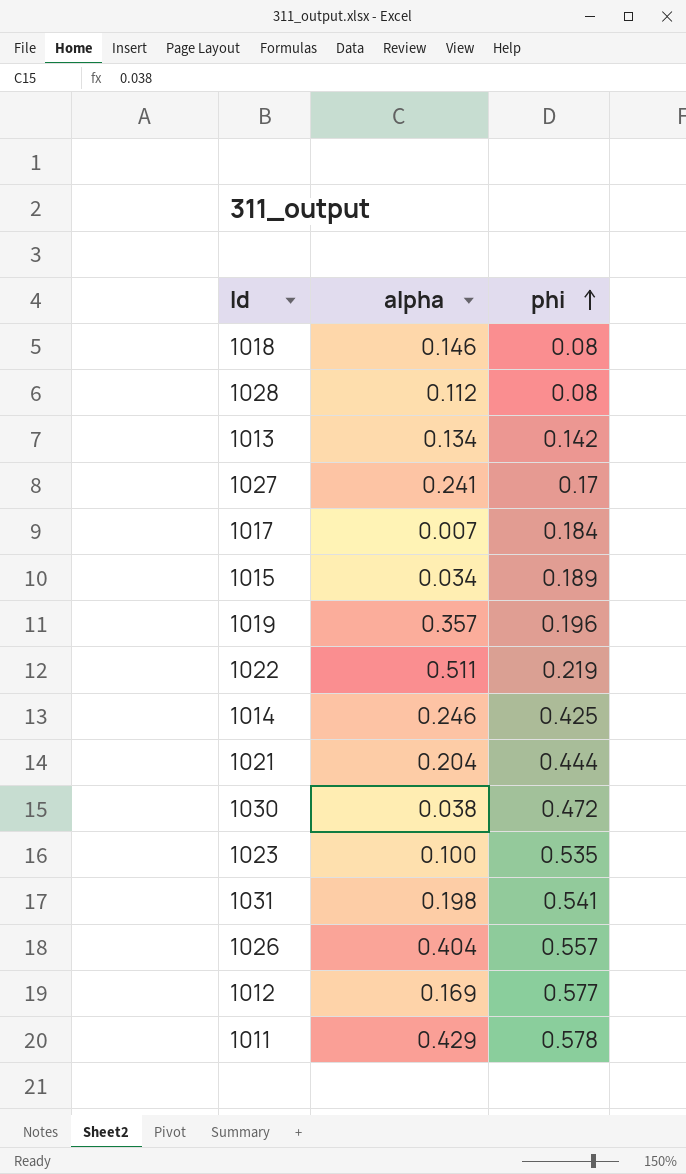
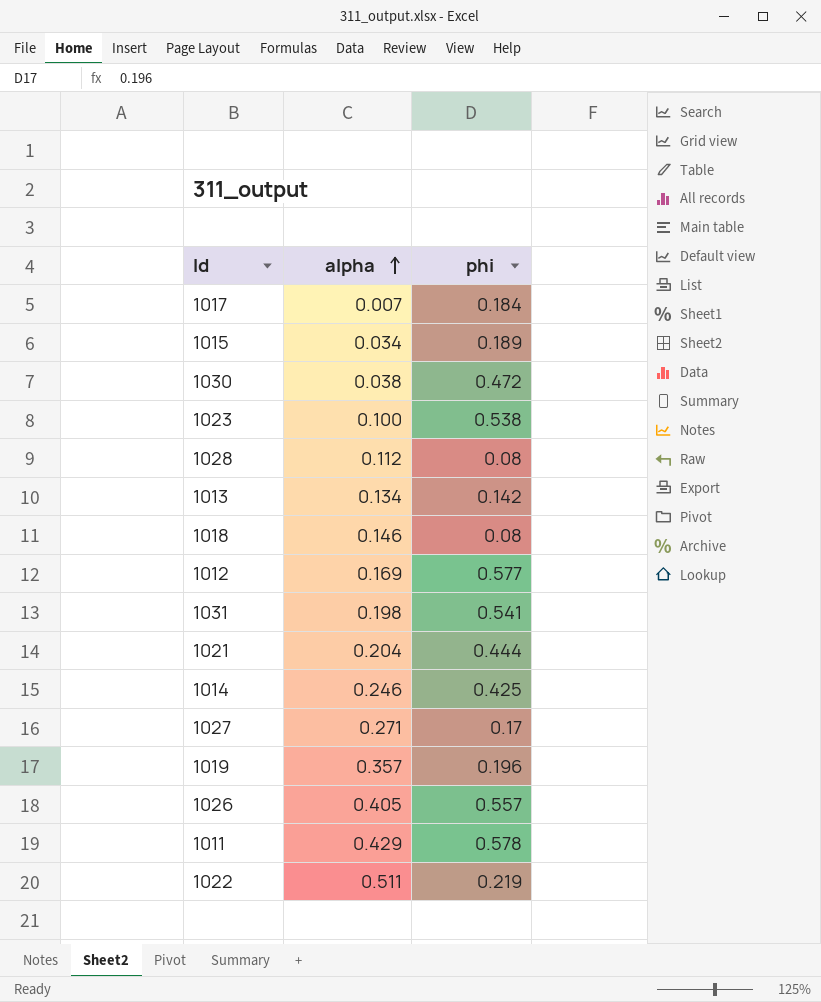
row order: phi ascending -> alpha ascending
1023 | phi: 0.535 -> 0.538
1027 | alpha: 0.241 -> 0.271
1026 | alpha: 0.404 -> 0.405

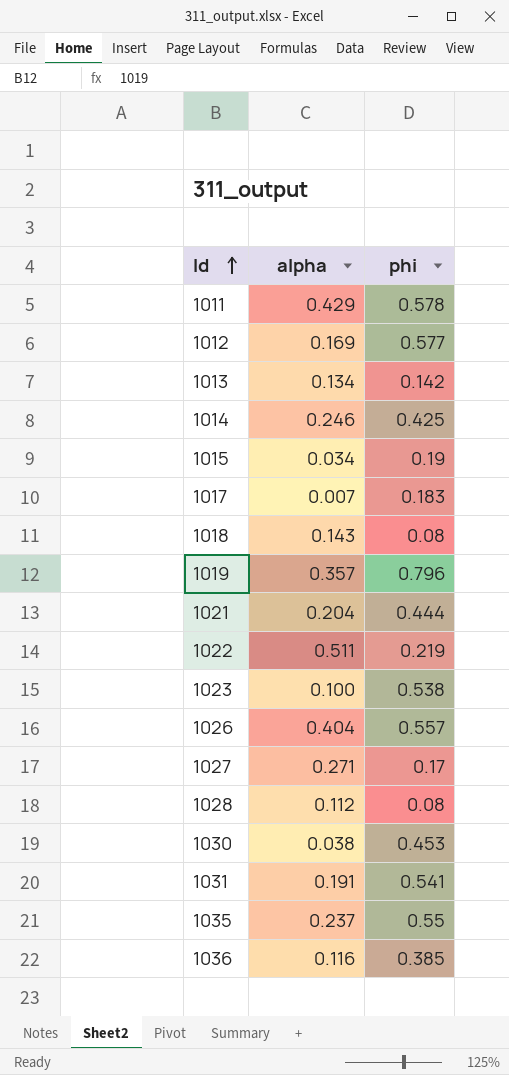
row order: alpha ascending -> Id ascending
1015 | phi: 0.189 -> 0.19
1017 | phi: 0.184 -> 0.183
1018 | alpha: 0.146 -> 0.143
1019 | phi: 0.196 -> 0.796
1026 | alpha: 0.405 -> 0.404
1030 | phi: 0.472 -> 0.453
1031 | alpha: 0.198 -> 0.191
row 1035: none -> 0.237 | 0.55
row 1036: none -> 0.116 | 0.385

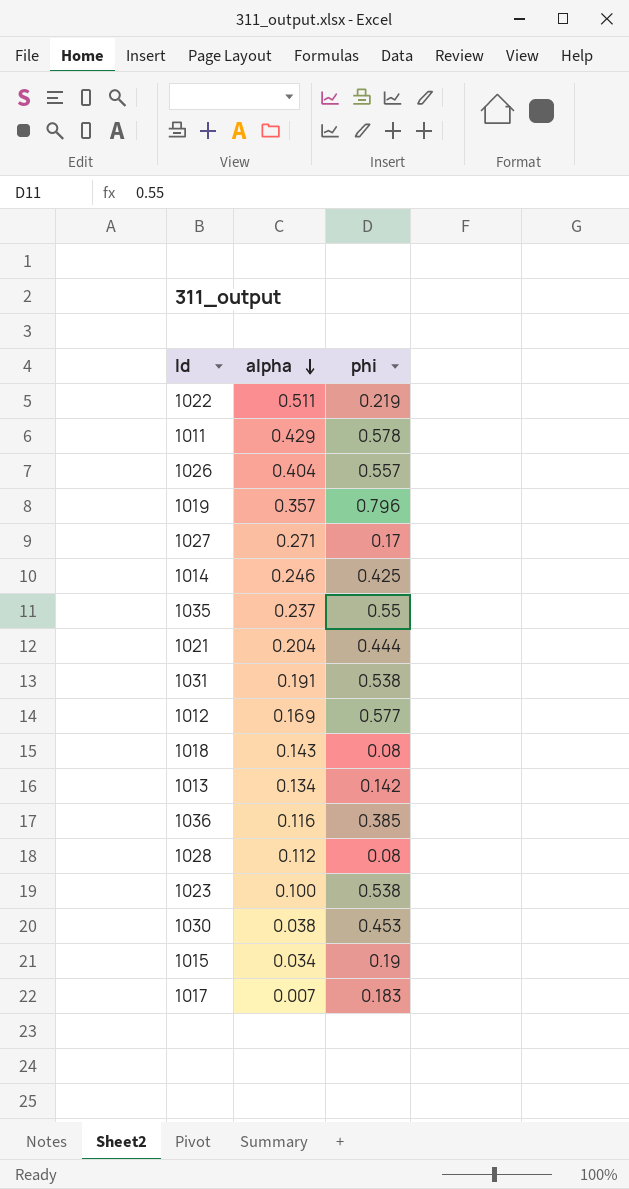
row order: Id ascending -> alpha descending
1031 | phi: 0.541 -> 0.538

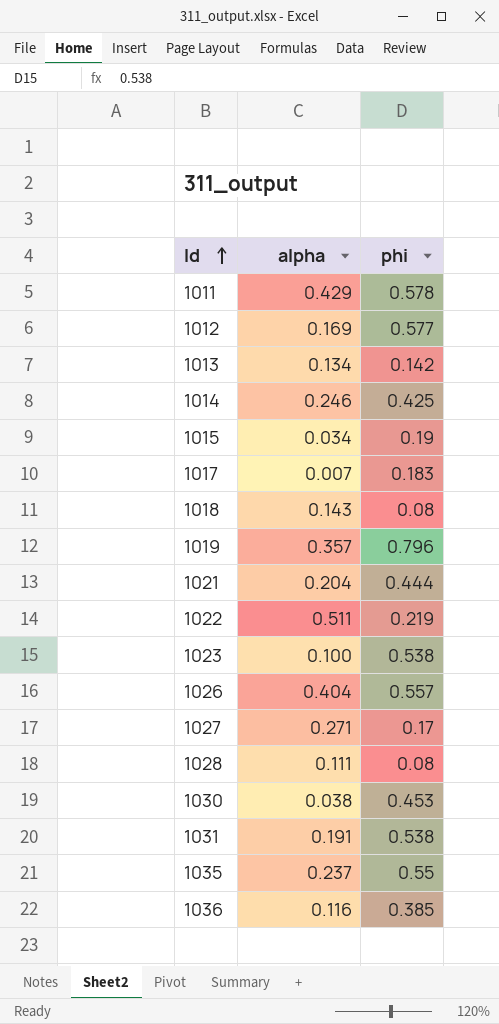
row order: alpha descending -> Id ascending
1028 | alpha: 0.112 -> 0.111

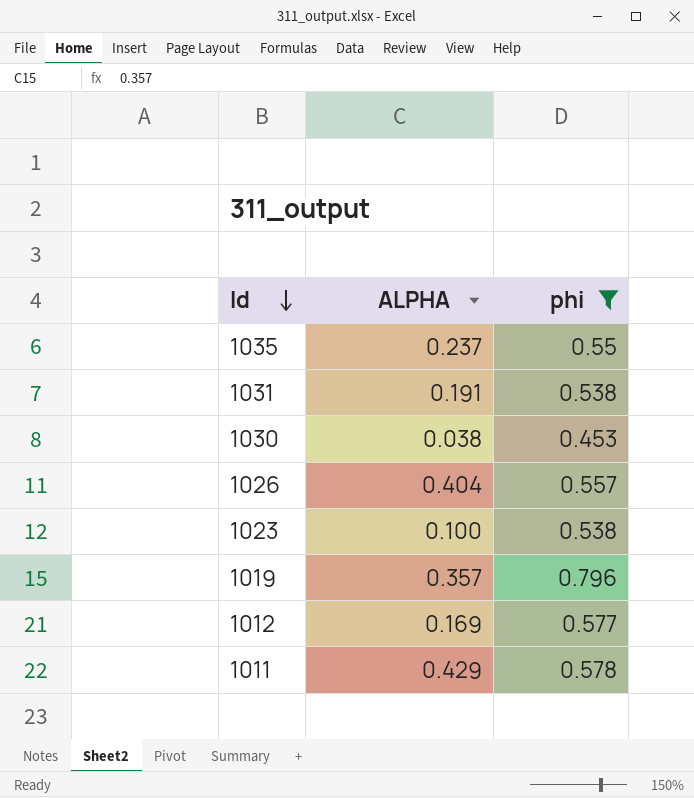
filter: none -> phi >= 0.453
row order: Id ascending -> Id descending
column name: alpha -> ALPHA

